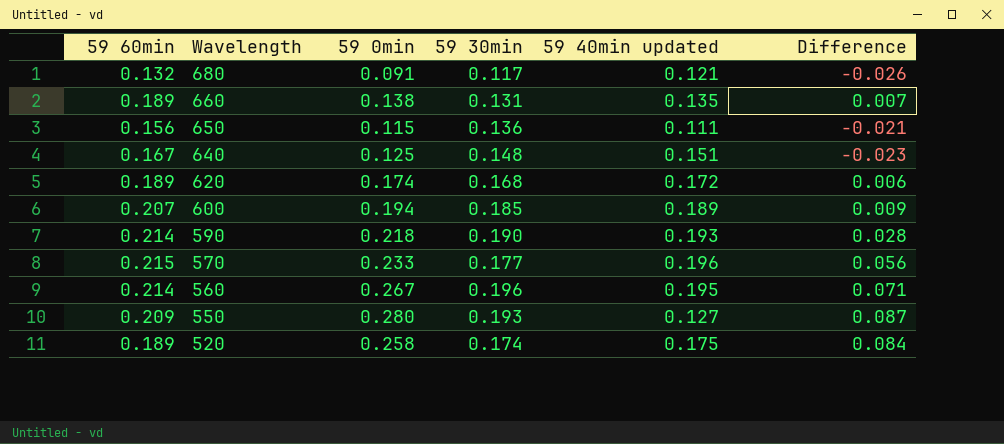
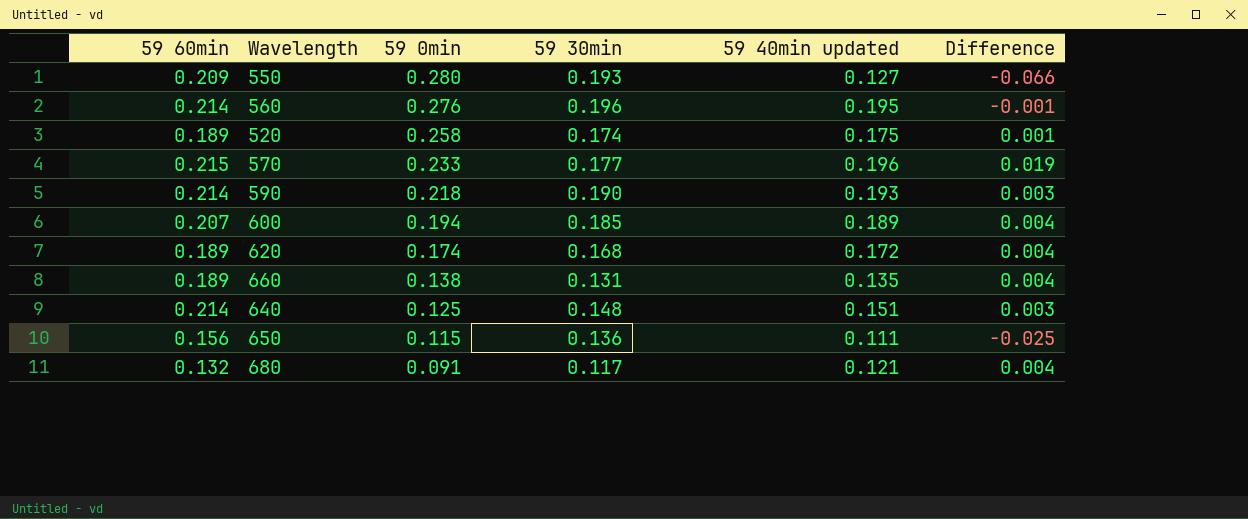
row order: Wavelength descending -> 59 0min descending
column Difference | formula: [59 0min] - [59 30min] -> [59 40min updated] - [59 30min]
560 | 59 0min: 0.267 -> 0.276
640 | 59 60min: 0.167 -> 0.214

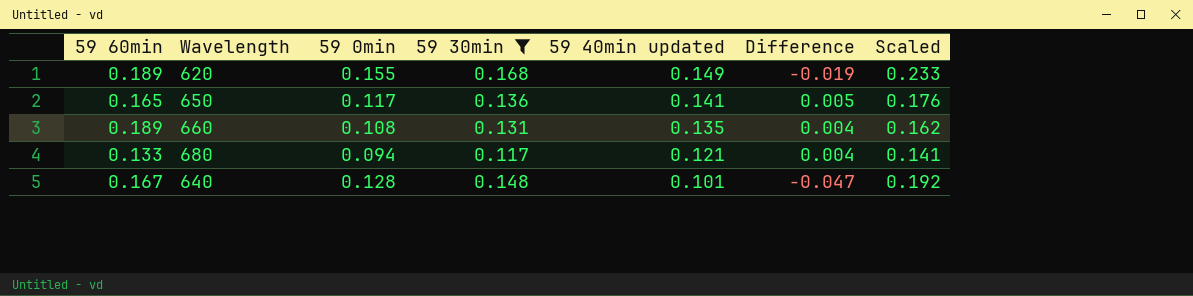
filter: none -> 59 30min <= 0.168
row order: 59 0min descending -> 59 40min updated descending
column Scaled | formula: none -> [59 0min] * 1.5
620 | 59 0min: 0.174 -> 0.155
620 | 59 40min updated: 0.172 -> 0.149
620 | Difference: 0.004 -> -0.019
650 | 59 60min: 0.156 -> 0.165
650 | 59 0min: 0.115 -> 0.117
650 | 59 40min updated: 0.111 -> 0.141
650 | Difference: -0.025 -> 0.005
660 | 59 0min: 0.138 -> 0.108
680 | 59 60min: 0.132 -> 0.133
680 | 59 0min: 0.091 -> 0.094
640 | 59 60min: 0.214 -> 0.167
640 | 59 0min: 0.125 -> 0.128
640 | 59 40min updated: 0.151 -> 0.101
640 | Difference: 0.003 -> -0.047

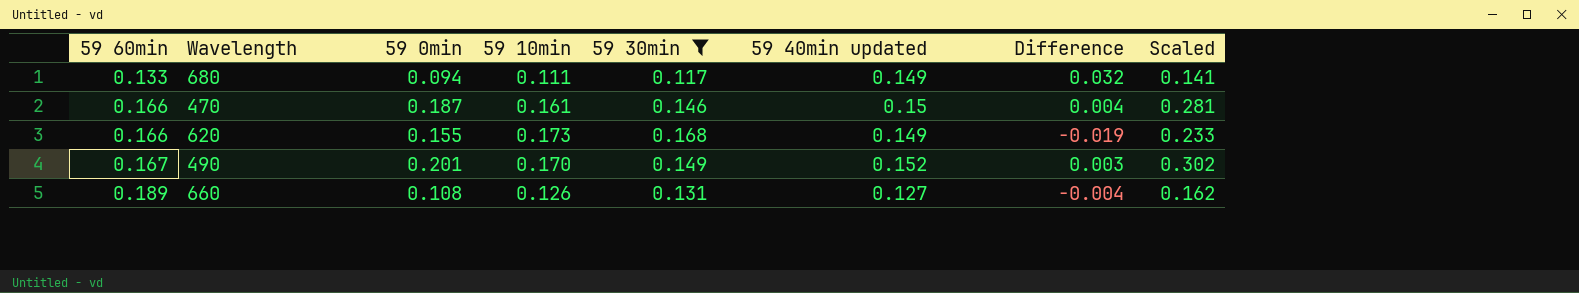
row order: 59 40min updated descending -> 59 60min ascending
column 59 10min | position: none -> 4
row 650: 0.165 | 0.117 | 0.136 | 0.141 | 0.005 | 0.176 -> none
row 640: 0.167 | 0.128 | 0.148 | 0.101 | -0.047 | 0.192 -> none
680 | 59 40min updated: 0.121 -> 0.149
680 | Difference: 0.004 -> 0.032
row 470: none -> 0.166 | 0.187 | 0.161 | 0.146 | 0.15 | 0.004 | 0.281
620 | 59 60min: 0.189 -> 0.166
row 490: none -> 0.167 | 0.201 | 0.170 | 0.149 | 0.152 | 0.003 | 0.302
660 | 59 40min updated: 0.135 -> 0.127
660 | Difference: 0.004 -> -0.004

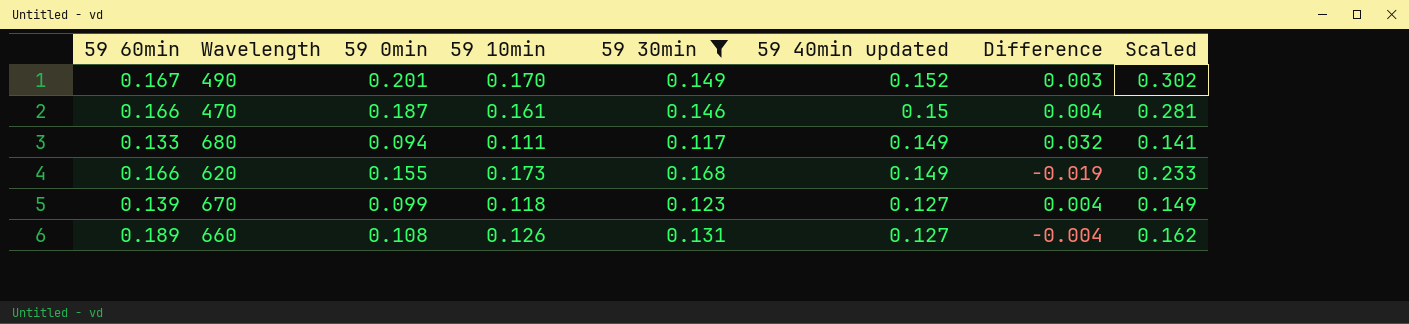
row order: 59 60min ascending -> 59 40min updated descending
row 670: none -> 0.139 | 0.099 | 0.118 | 0.123 | 0.127 | 0.004 | 0.149

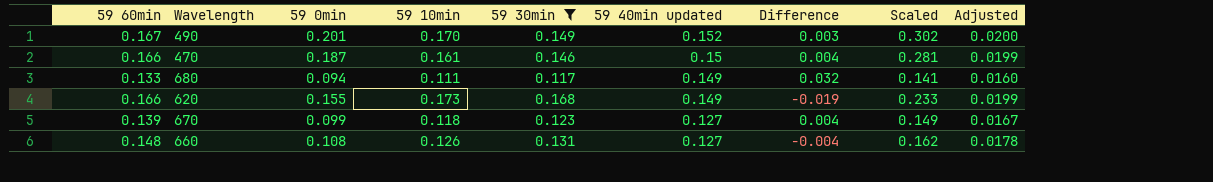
column Adjusted | formula: none -> [59 60min] * 0.12
660 | 59 60min: 0.189 -> 0.148

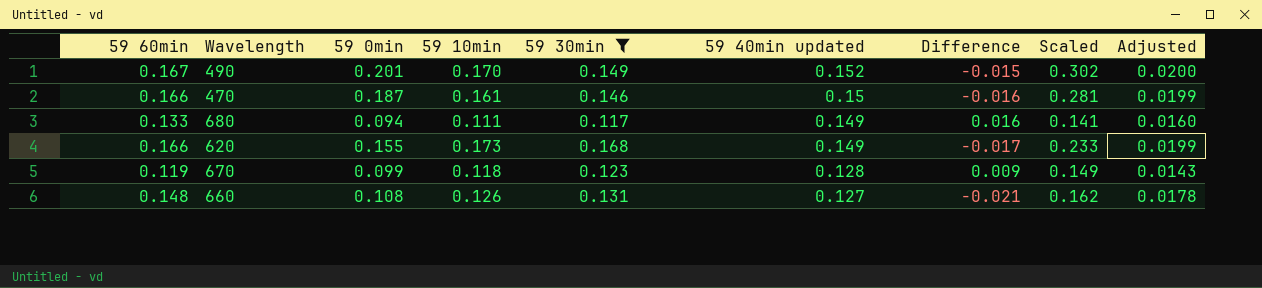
column Difference | formula: [59 40min updated] - [59 30min] -> [59 40min updated] - [59 60min]
670 | 59 60min: 0.139 -> 0.119
670 | 59 40min updated: 0.127 -> 0.128
670 | Adjusted: 0.0167 -> 0.0143

